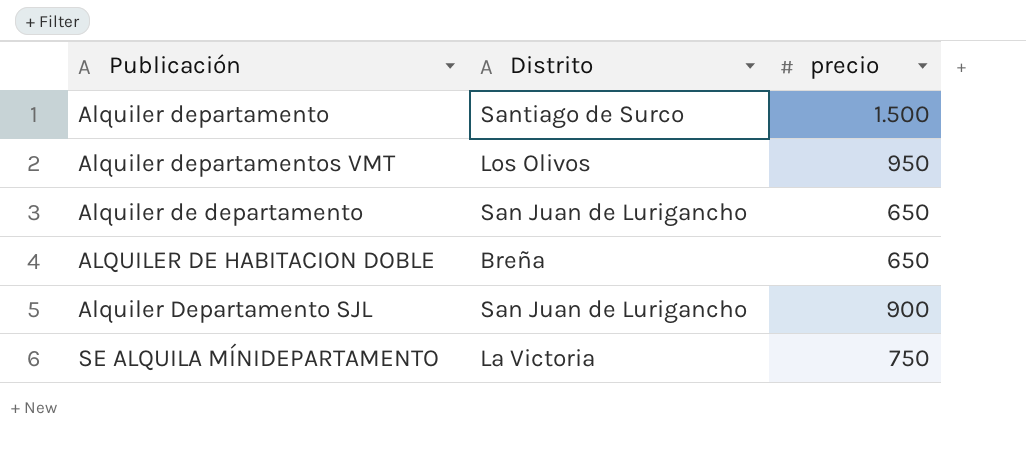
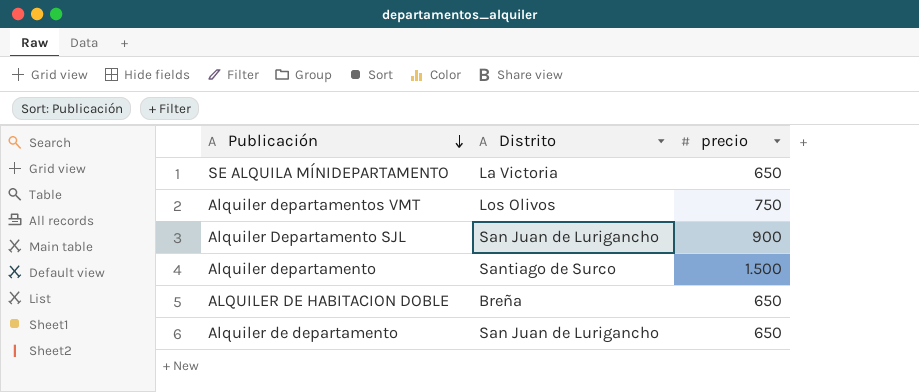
row order: none -> Publicación descending
SE ALQUILA MÍNIDEPARTAMENTO | precio: 750 -> 650
Alquiler departamentos VMT | precio: 950 -> 750

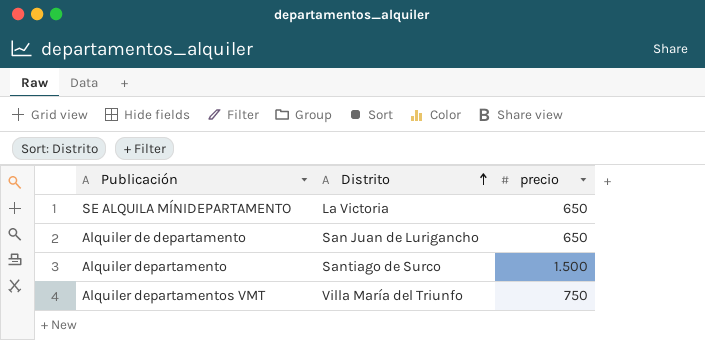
row order: Publicación descending -> Distrito ascending
row Alquiler Departamento SJL: San Juan de Lurigancho | 900 -> none
row ALQUILER DE HABITACION DOBLE: Breña | 650 -> none
Alquiler departamentos VMT | Distrito: Los Olivos -> Villa María del Triunfo

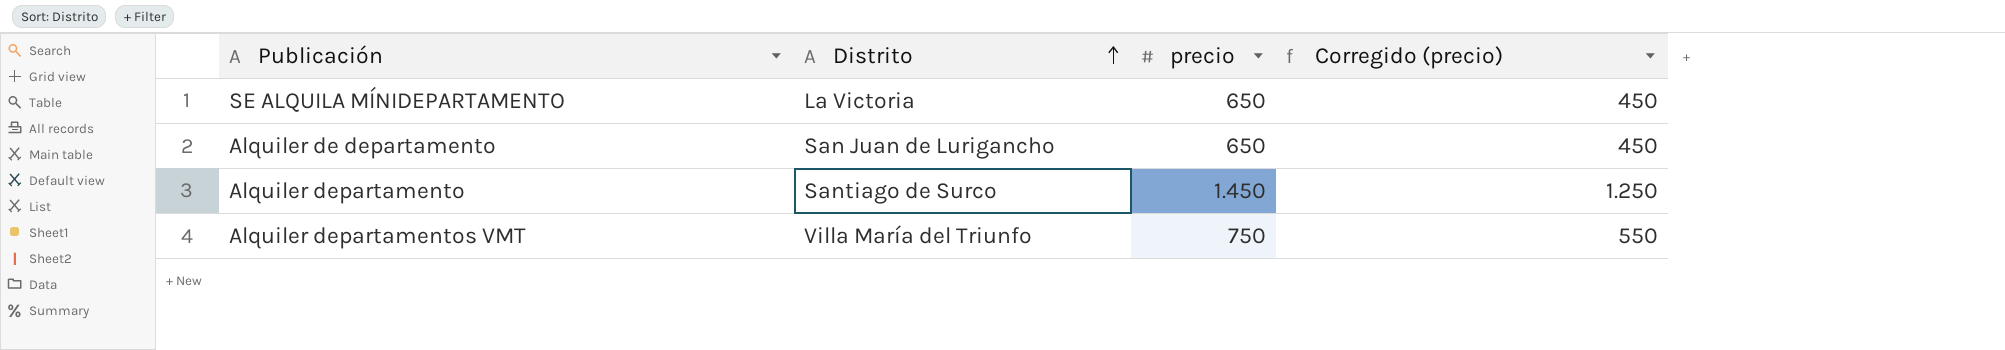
column Corregido (precio) | formula: none -> [precio] - 200
Alquiler departamento | precio: 1.500 -> 1.450

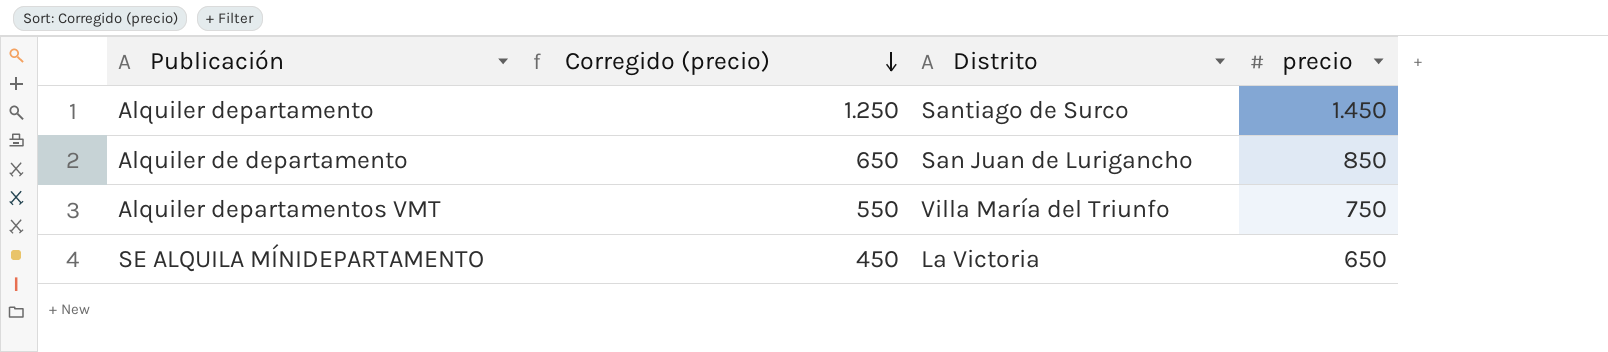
row order: Distrito ascending -> Corregido (precio) descending
column Corregido (precio) | position: 4 -> 2
Alquiler de departamento | Corregido (precio): 450 -> 650
Alquiler de departamento | precio: 650 -> 850

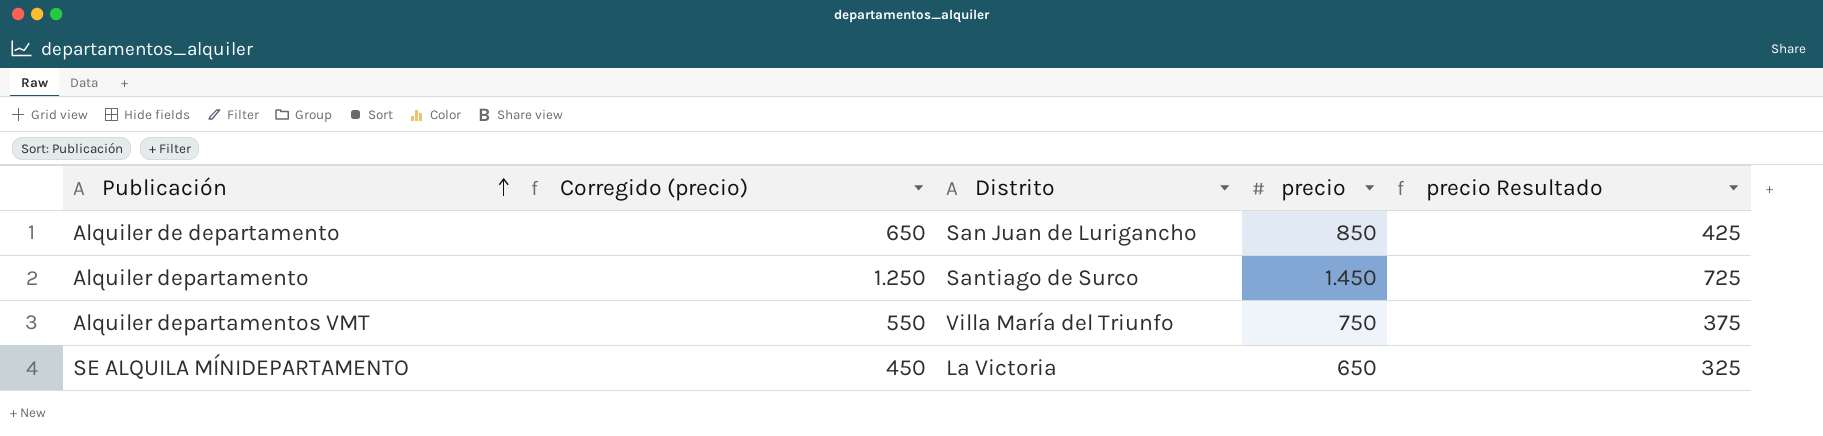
row order: Corregido (precio) descending -> Publicación ascending
column precio Resultado | formula: none -> [precio] * 0,5

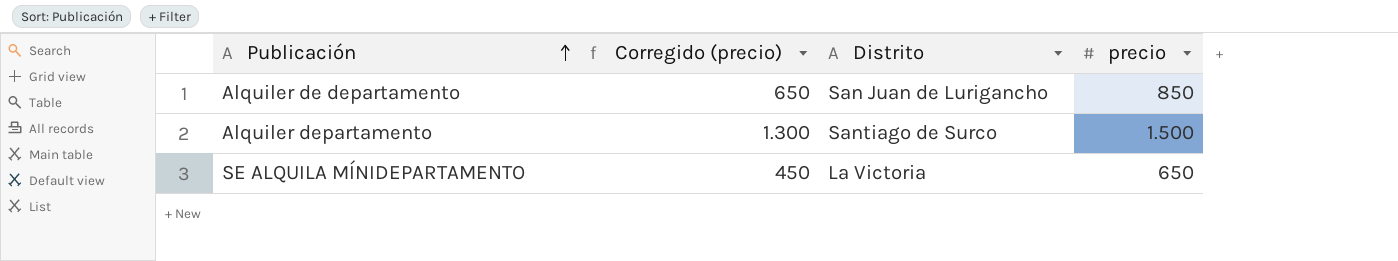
column precio Resultado | formula: [precio] * 0,5 -> none
row Alquiler departamentos VMT: 550 | Villa María del Triunfo | 750 | 375 -> none
Alquiler departamento | Corregido (precio): 1.250 -> 1.300
Alquiler departamento | precio: 1.450 -> 1.500

